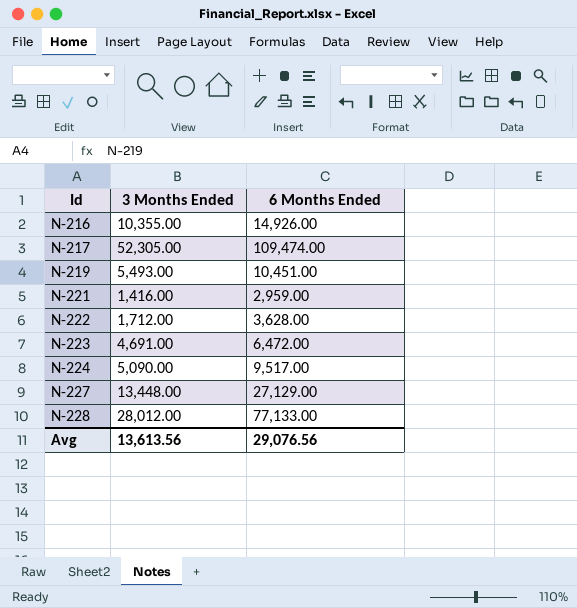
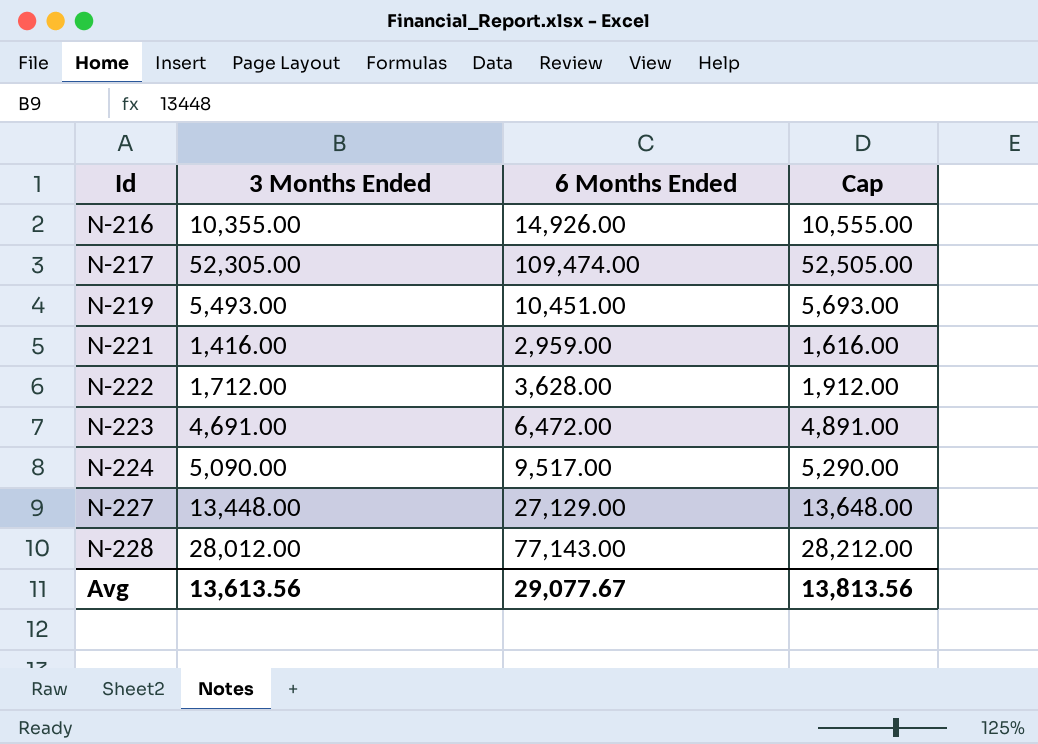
column Cap | formula: none -> [3 Months Ended] + 200
N-228 | 6 Months Ended: 77,133.00 -> 77,143.00
Avg | 6 Months Ended: 29,076.56 -> 29,077.67

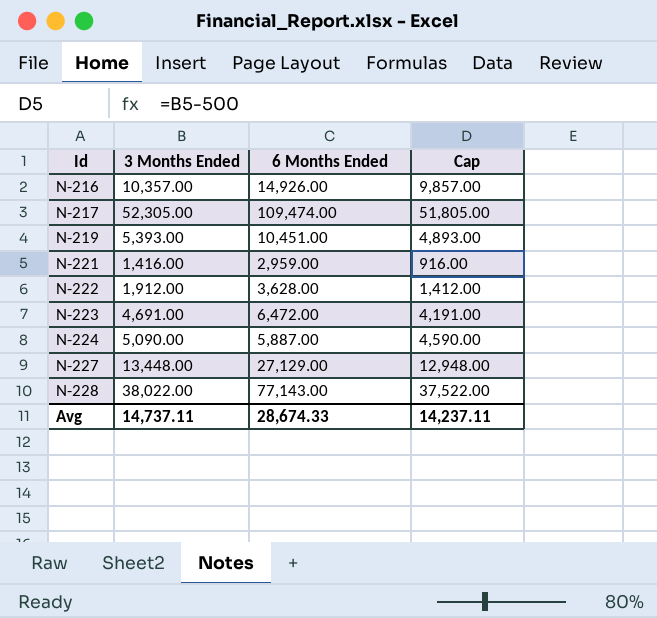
column Cap | formula: [3 Months Ended] + 200 -> [3 Months Ended] - 500
N-216 | 3 Months Ended: 10,355.00 -> 10,357.00
N-219 | 3 Months Ended: 5,493.00 -> 5,393.00
N-222 | 3 Months Ended: 1,712.00 -> 1,912.00
N-224 | 6 Months Ended: 9,517.00 -> 5,887.00
N-228 | 3 Months Ended: 28,012.00 -> 38,022.00
Avg | 3 Months Ended: 13,613.56 -> 14,737.11
Avg | 6 Months Ended: 29,077.67 -> 28,674.33
Avg | Cap: 13,813.56 -> 14,237.11

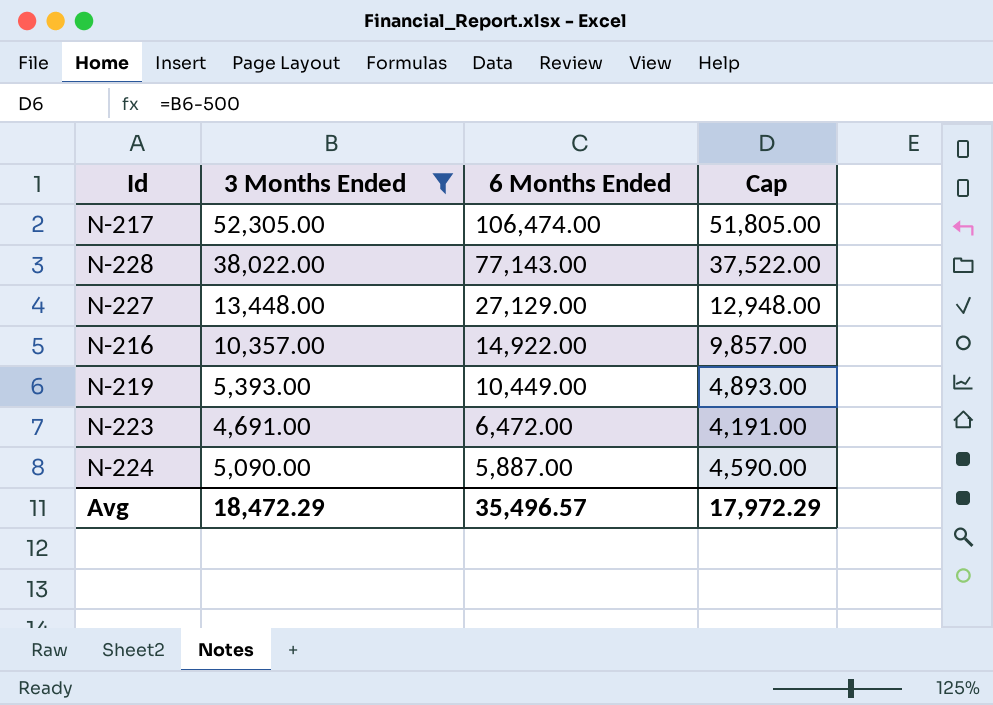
filter: none -> 3 Months Ended >= 4,691.00
row order: Id ascending -> 6 Months Ended descending
N-217 | 6 Months Ended: 109,474.00 -> 106,474.00
N-216 | 6 Months Ended: 14,926.00 -> 14,922.00
N-219 | 6 Months Ended: 10,451.00 -> 10,449.00
Avg | 3 Months Ended: 14,737.11 -> 18,472.29
Avg | 6 Months Ended: 28,674.33 -> 35,496.57
Avg | Cap: 14,237.11 -> 17,972.29

